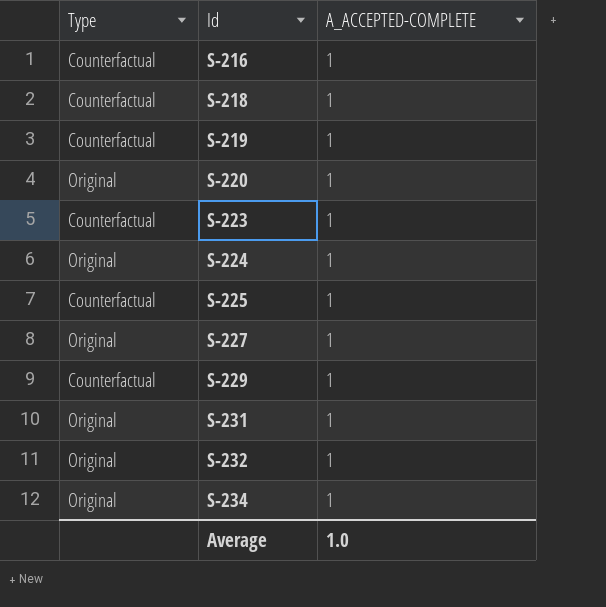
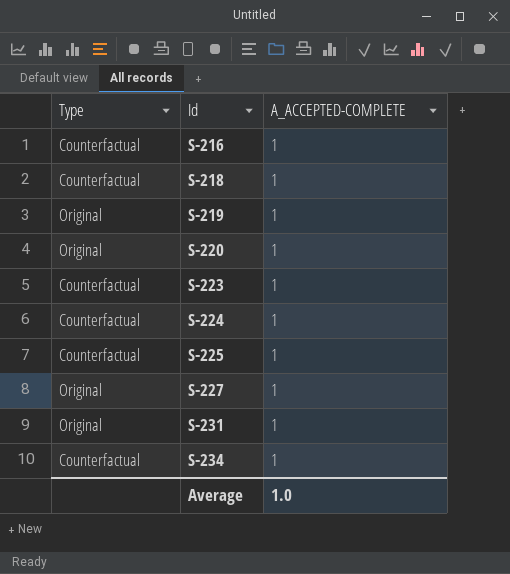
row S-229: Counterfactual | 1 -> none
row S-232: Original | 1 -> none
S-219 | Type: Counterfactual -> Original
S-224 | Type: Original -> Counterfactual
S-234 | Type: Original -> Counterfactual

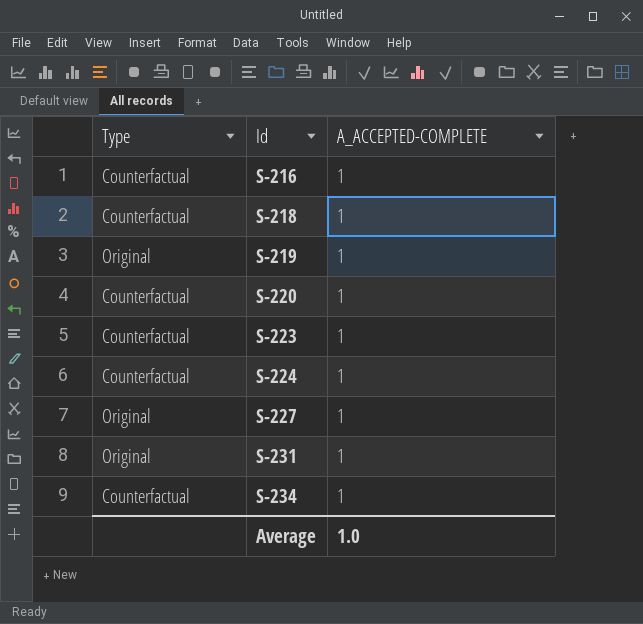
row S-225: Counterfactual | 1 -> none
S-220 | Type: Original -> Counterfactual

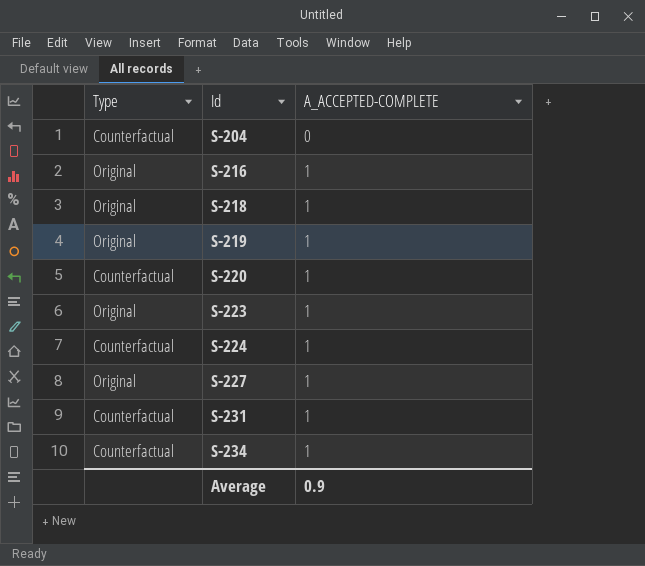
row S-204: none -> Counterfactual | 0
S-216 | Type: Counterfactual -> Original
S-218 | Type: Counterfactual -> Original
S-223 | Type: Counterfactual -> Original
S-231 | Type: Original -> Counterfactual
Average | A_ACCEPTED-COMPLETE: 1.0 -> 0.9

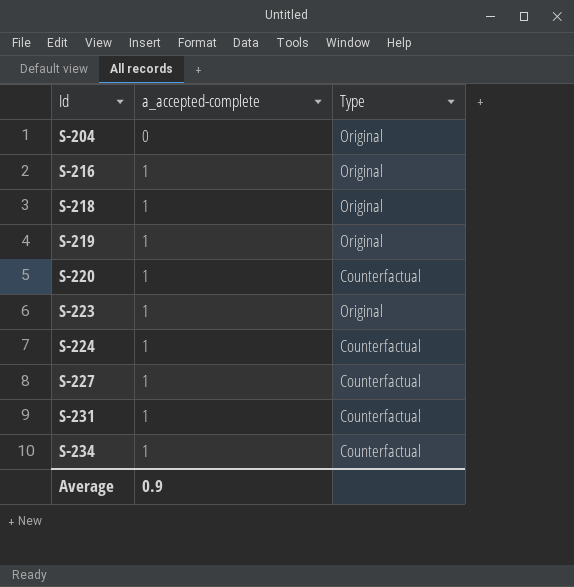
column name: A_ACCEPTED-COMPLETE -> a_accepted-complete
column Type | position: 1 -> 3
S-204 | Type: Counterfactual -> Original
S-227 | Type: Original -> Counterfactual

